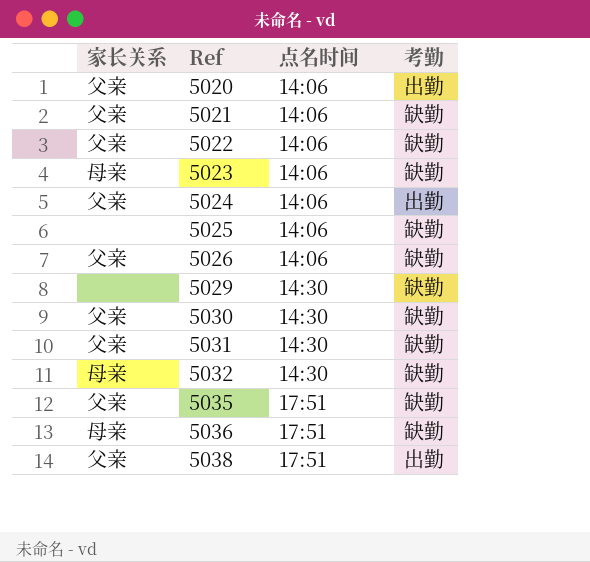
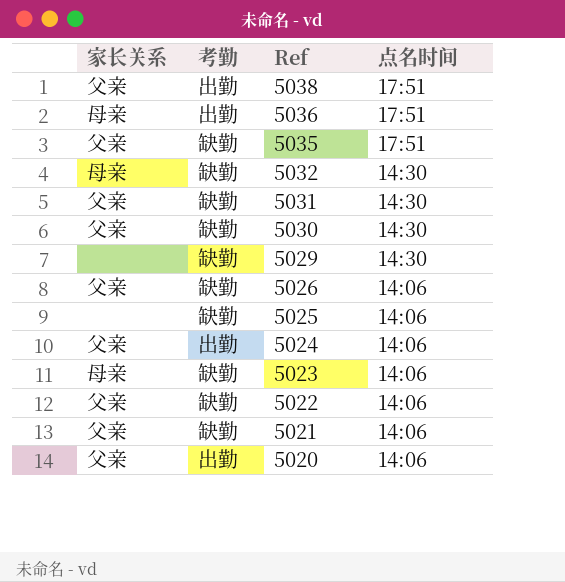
row order: Ref ascending -> Ref descending
column 考勤 | position: 4 -> 2
5036 | 考勤: 缺勤 -> 出勤

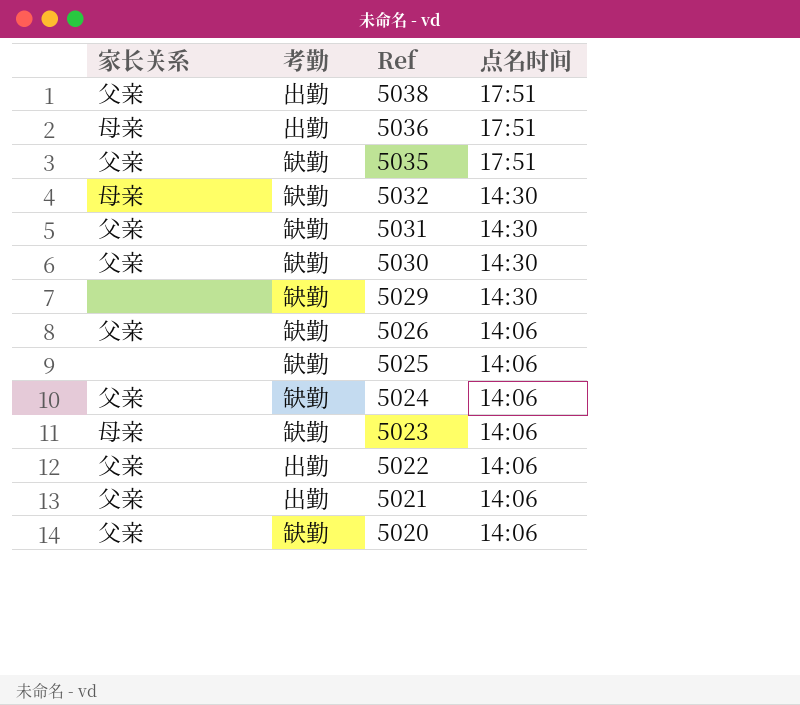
5024 | 考勤: 出勤 -> 缺勤
5022 | 考勤: 缺勤 -> 出勤
5021 | 考勤: 缺勤 -> 出勤
5020 | 考勤: 出勤 -> 缺勤

